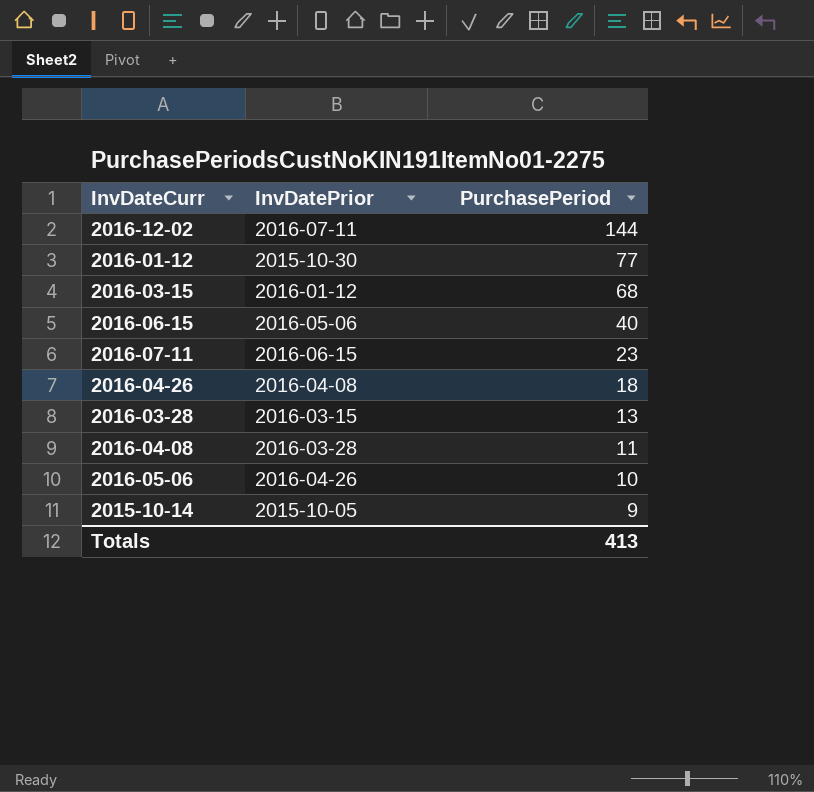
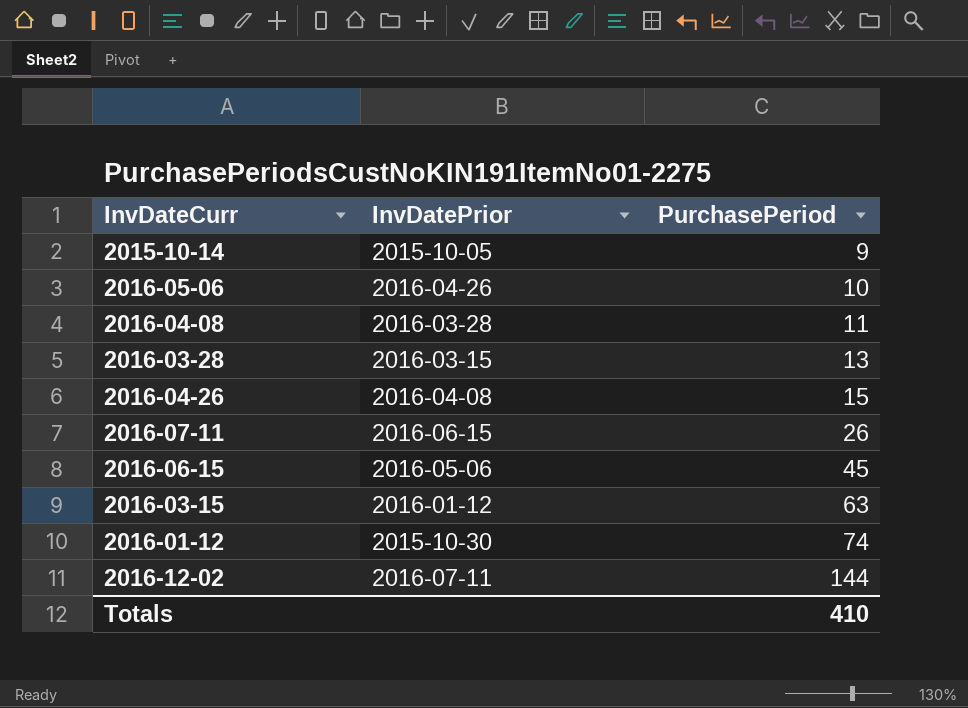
row order: PurchasePeriod descending -> PurchasePeriod ascending
2016-04-26 | PurchasePeriod: 18 -> 15
2016-07-11 | PurchasePeriod: 23 -> 26
2016-06-15 | PurchasePeriod: 40 -> 45
2016-03-15 | PurchasePeriod: 68 -> 63
2016-01-12 | PurchasePeriod: 77 -> 74
Totals | PurchasePeriod: 413 -> 410

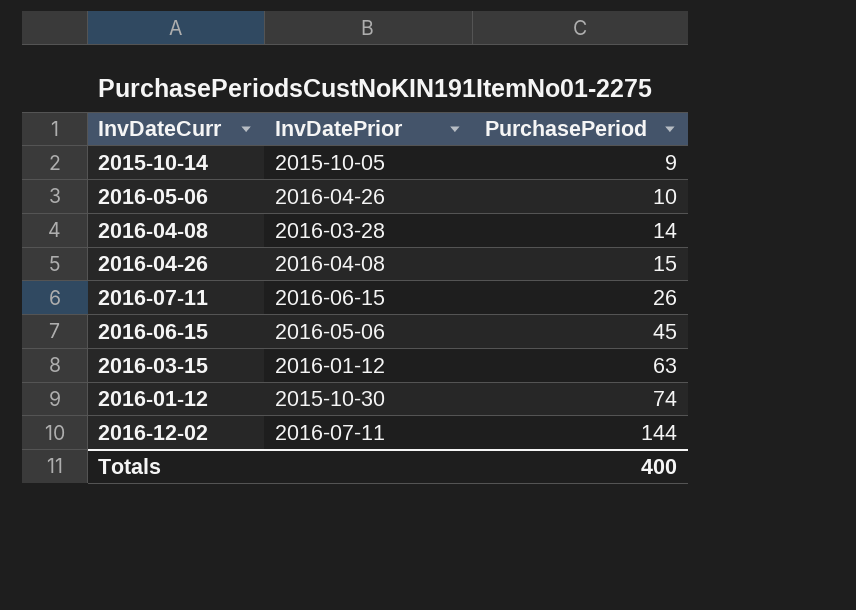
row 2016-03-28: 2016-03-15 | 13 -> none
2016-04-08 | PurchasePeriod: 11 -> 14
Totals | PurchasePeriod: 410 -> 400

